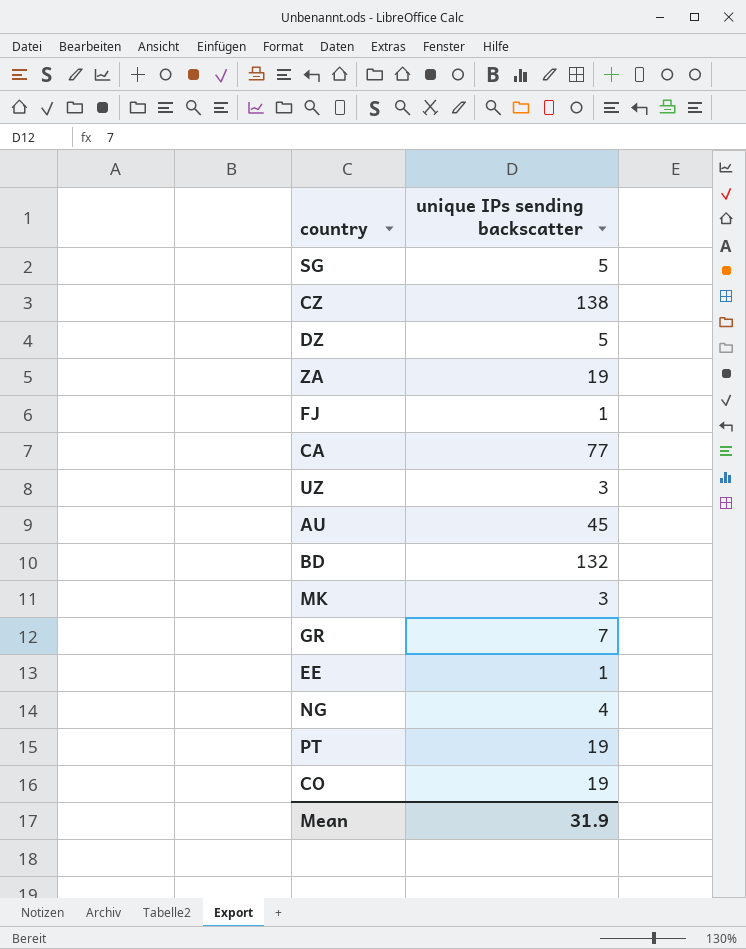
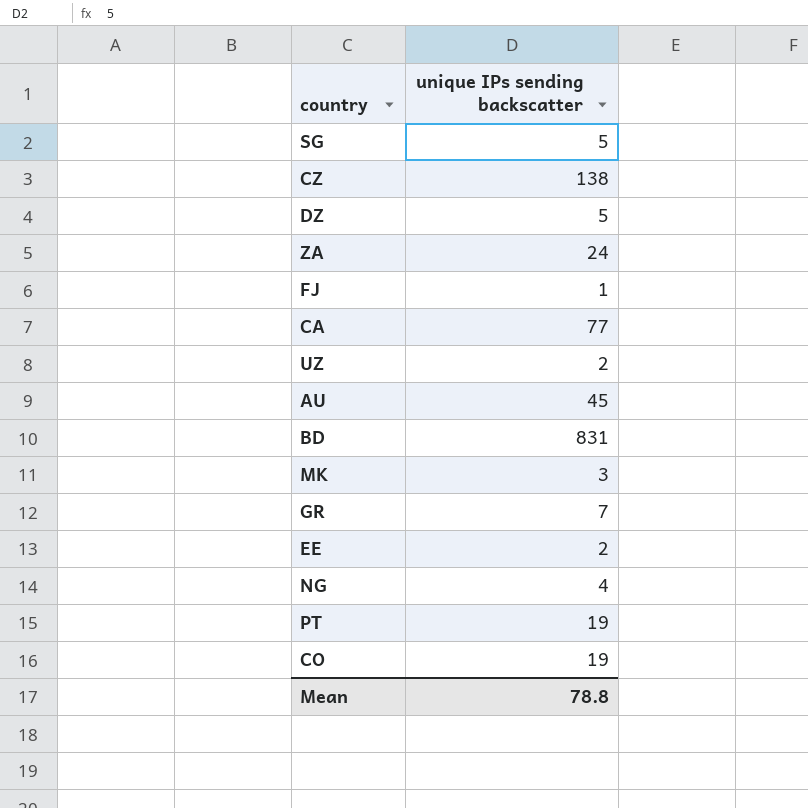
ZA | unique IPs sending backscatter: 19 -> 24
UZ | unique IPs sending backscatter: 3 -> 2
BD | unique IPs sending backscatter: 132 -> 831
EE | unique IPs sending backscatter: 1 -> 2
Mean | unique IPs sending backscatter: 31.9 -> 78.8

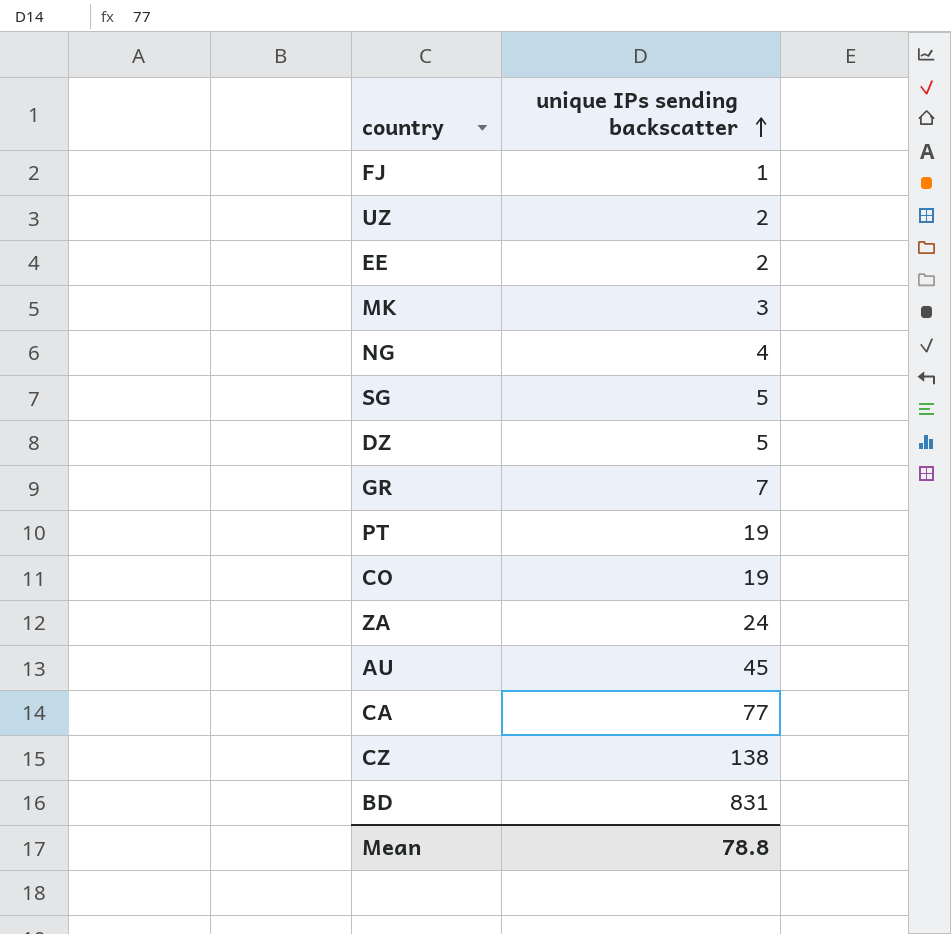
row order: none -> unique IPs sending backscatter ascending

